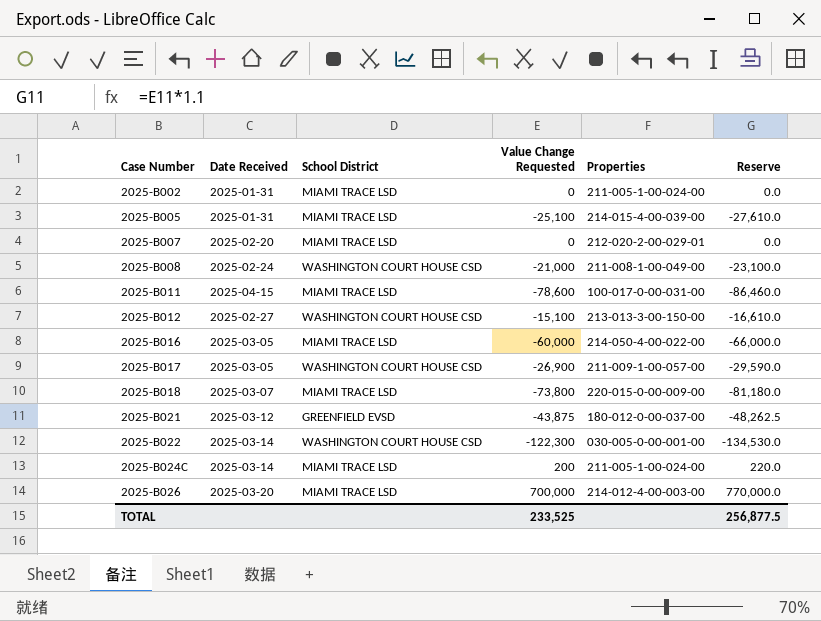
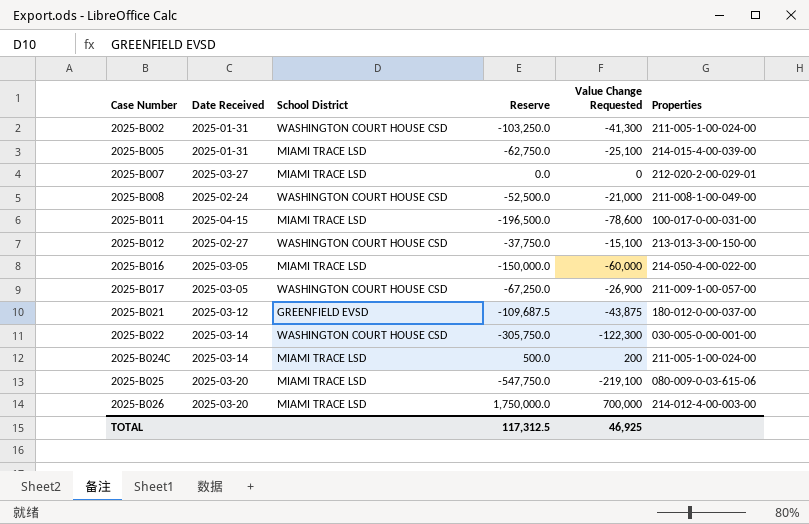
column Reserve | formula: [Value Change Requested] * 1.1 -> [Value Change Requested] * 2.5
column Reserve | position: 6 -> 4
row 2025-B018: 2025-03-07 | MIAMI TRACE LSD | -73,800 | 220-015-0-00-009-00 | -81,180.0 -> none
2025-B002 | School District: MIAMI TRACE LSD -> WASHINGTON COURT HOUSE CSD
2025-B002 | Value Change Requested: 0 -> -41,300
2025-B007 | Date Received: 2025-02-20 -> 2025-03-27
row 2025-B025: none -> 2025-03-20 | MIAMI TRACE LSD | -547,750.0 | -219,100 | 080-009-0-03-615-06
TOTAL | Reserve: 256,877.5 -> 117,312.5
TOTAL | Value Change Requested: 233,525 -> 46,925

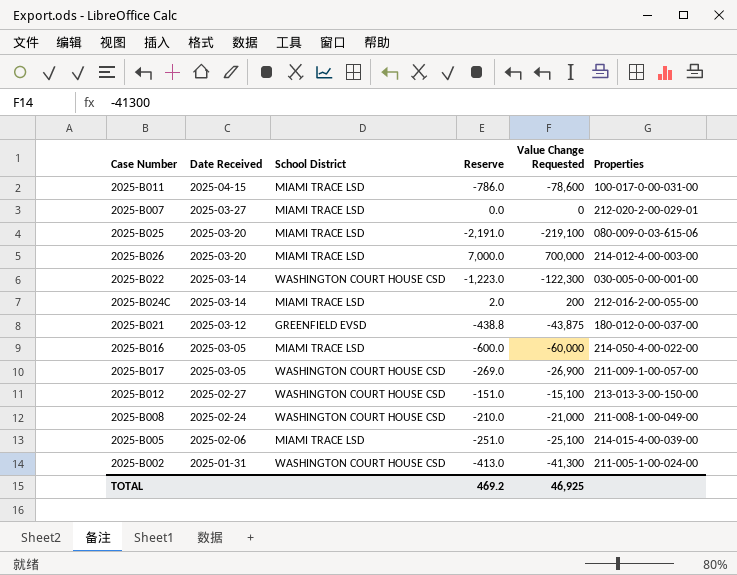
row order: Case Number ascending -> Date Received descending
column Reserve | formula: [Value Change Requested] * 2.5 -> [Value Change Requested] * 0.01
2025-B024C | Properties: 211-005-1-00-024-00 -> 212-016-2-00-055-00
2025-B005 | Date Received: 2025-01-31 -> 2025-02-06
TOTAL | Reserve: 117,312.5 -> 469.2

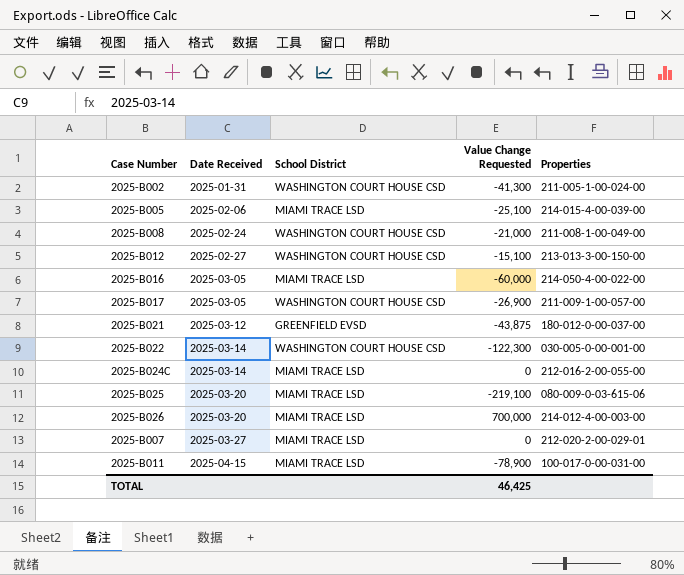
row order: Date Received descending -> Date Received ascending
column Reserve | formula: [Value Change Requested] * 0.01 -> none
2025-B024C | Value Change Requested: 200 -> 0
2025-B011 | Value Change Requested: -78,600 -> -78,900
TOTAL | Value Change Requested: 46,925 -> 46,425

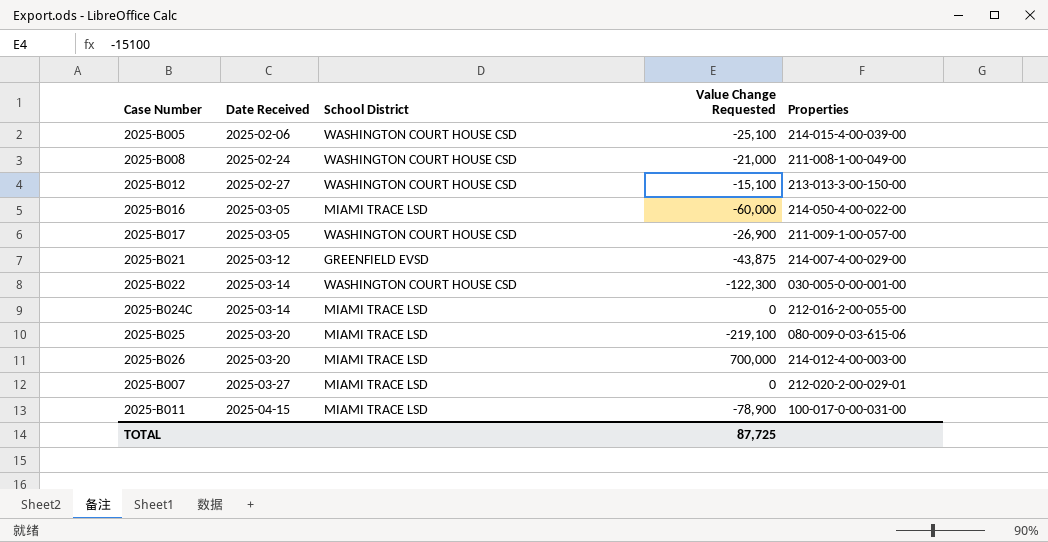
row 2025-B002: 2025-01-31 | WASHINGTON COURT HOUSE CSD | -41,300 | 211-005-1-00-024-00 -> none
2025-B005 | School District: MIAMI TRACE LSD -> WASHINGTON COURT HOUSE CSD
2025-B021 | Properties: 180-012-0-00-037-00 -> 214-007-4-00-029-00
TOTAL | Value Change Requested: 46,425 -> 87,725

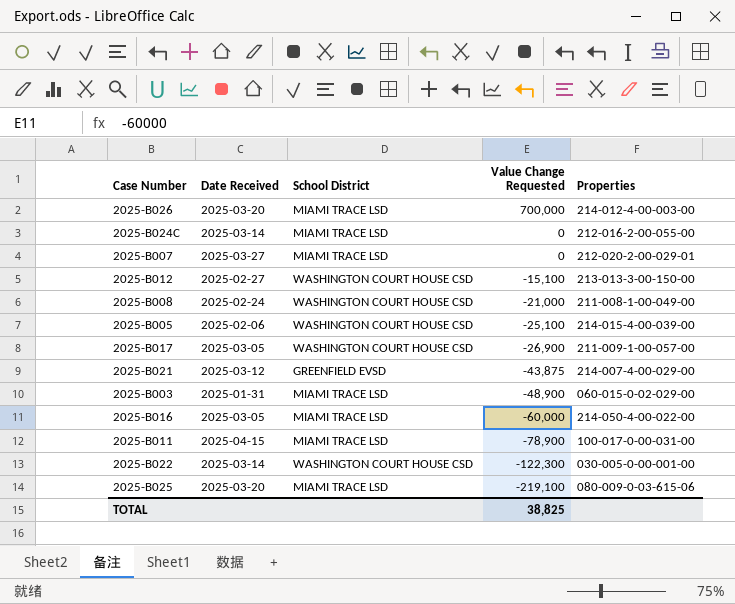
row order: Date Received ascending -> Value Change Requested descending
row 2025-B003: none -> 2025-01-31 | MIAMI TRACE LSD | -48,900 | 060-015-0-02-029-00
TOTAL | Value Change Requested: 87,725 -> 38,825

